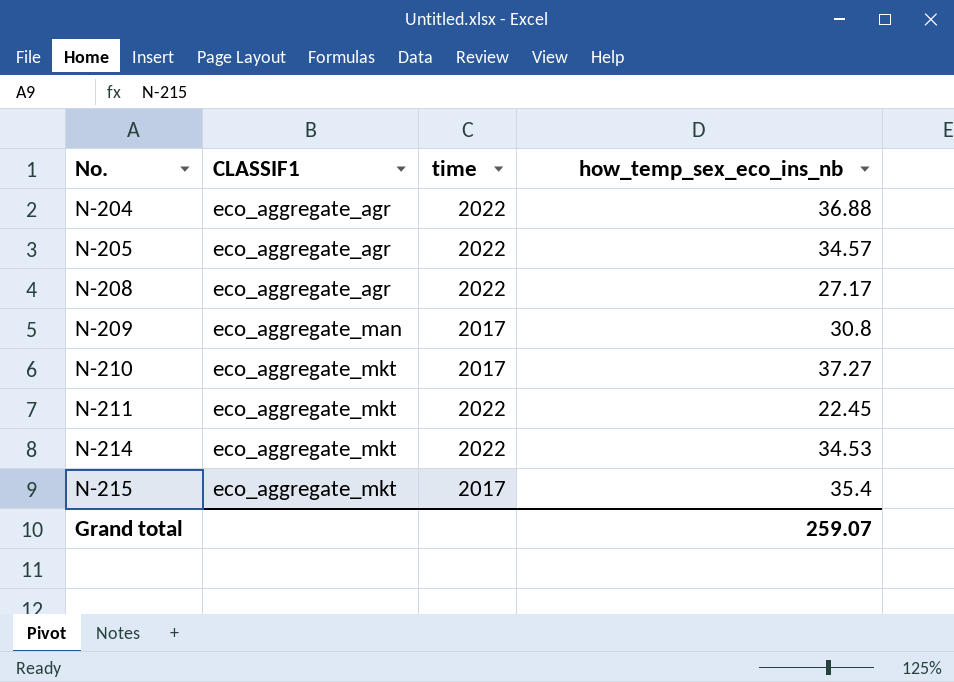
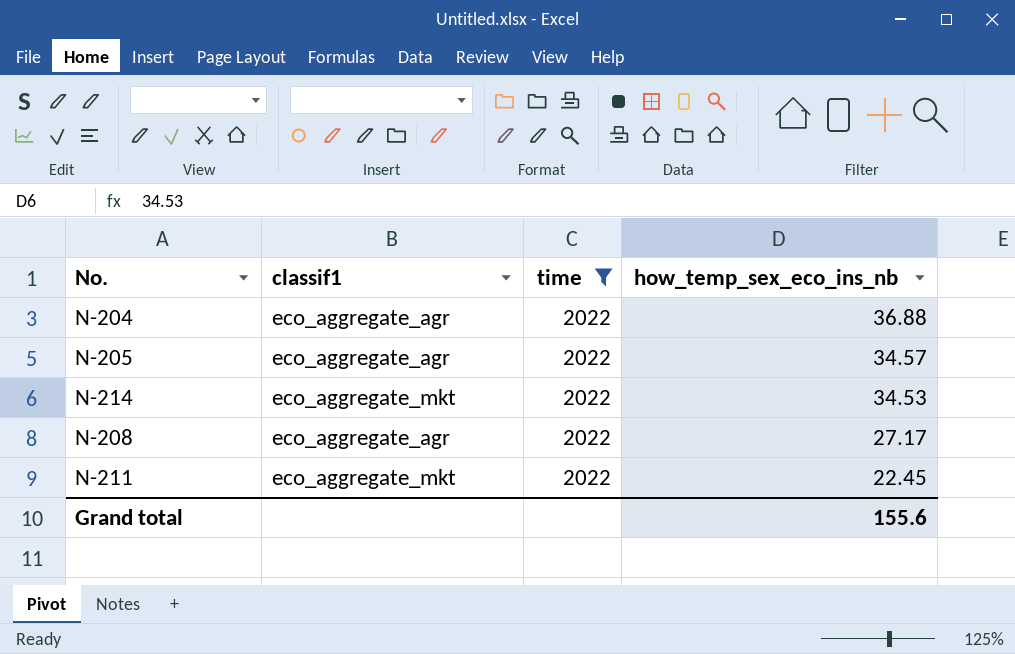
filter: none -> time = 2022
row order: No. ascending -> how_temp_sex_eco_ins_nb descending
column name: CLASSIF1 -> classif1
Grand total | how_temp_sex_eco_ins_nb: 259.07 -> 155.6

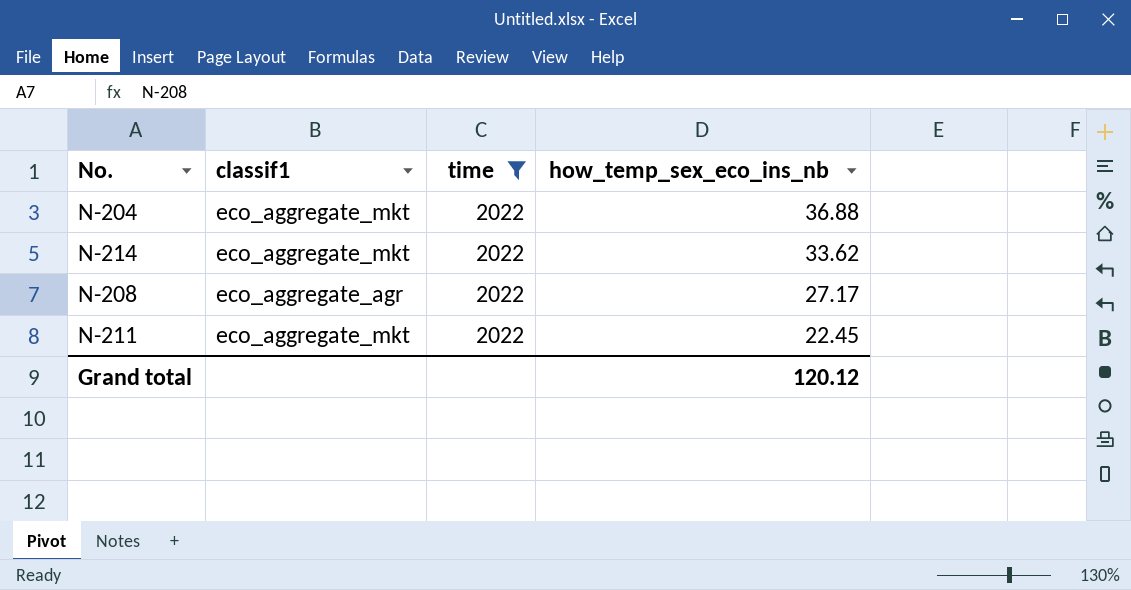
row N-205: eco_aggregate_agr | 2022 | 34.57 -> none
N-204 | classif1: eco_aggregate_agr -> eco_aggregate_mkt
N-214 | how_temp_sex_eco_ins_nb: 34.53 -> 33.62
Grand total | how_temp_sex_eco_ins_nb: 155.6 -> 120.12

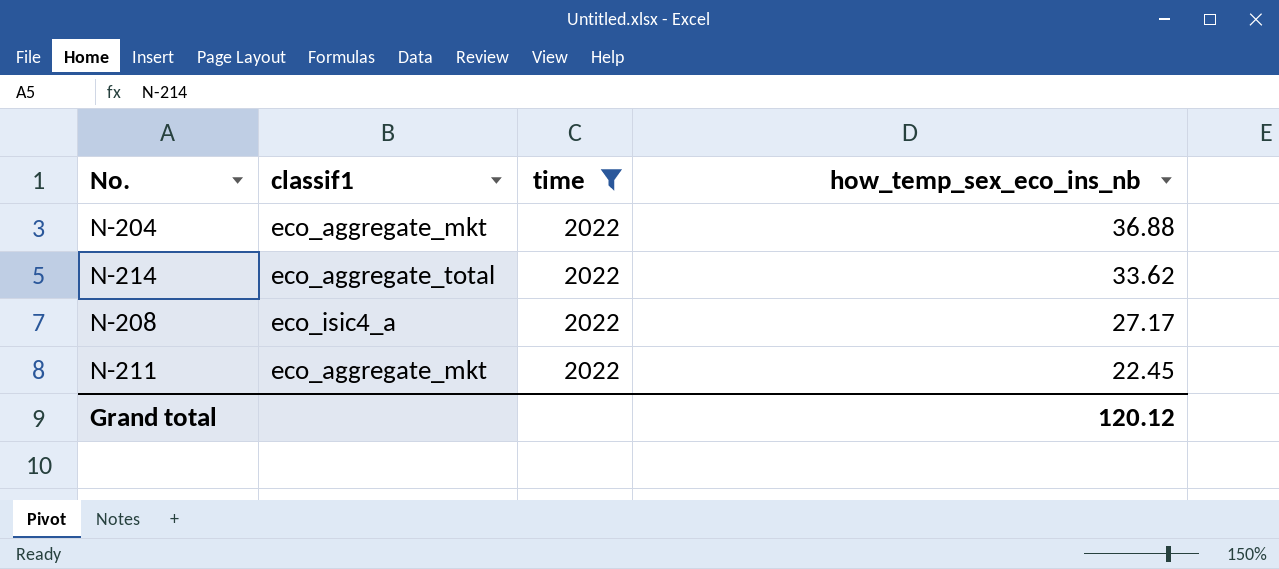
N-214 | classif1: eco_aggregate_mkt -> eco_aggregate_total
N-208 | classif1: eco_aggregate_agr -> eco_isic4_a

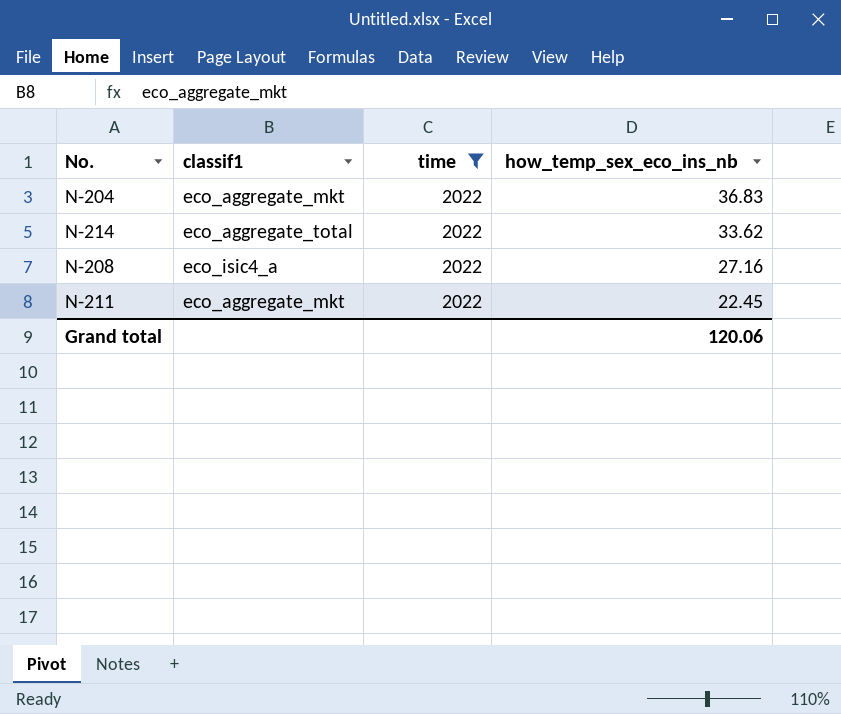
N-204 | how_temp_sex_eco_ins_nb: 36.88 -> 36.83
N-208 | how_temp_sex_eco_ins_nb: 27.17 -> 27.16
Grand total | how_temp_sex_eco_ins_nb: 120.12 -> 120.06

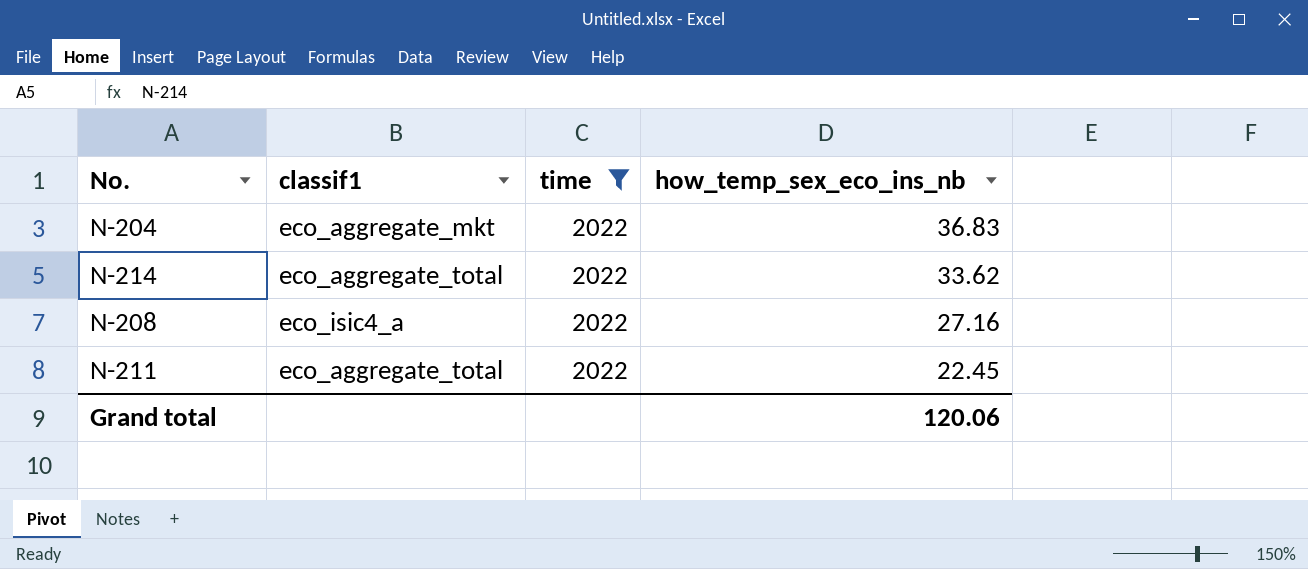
N-211 | classif1: eco_aggregate_mkt -> eco_aggregate_total

